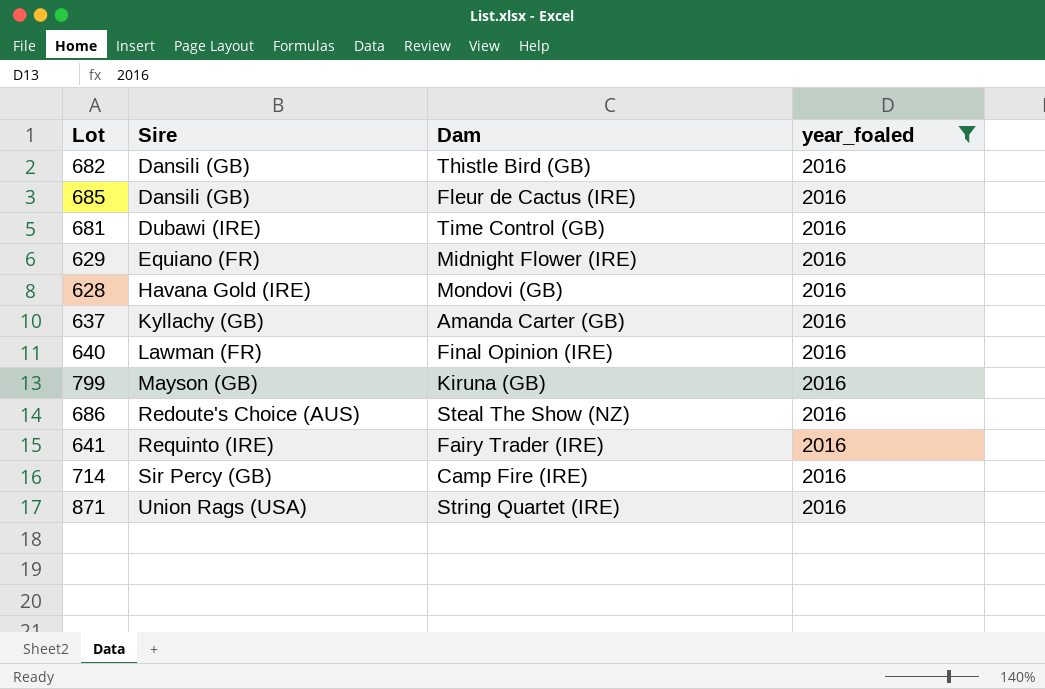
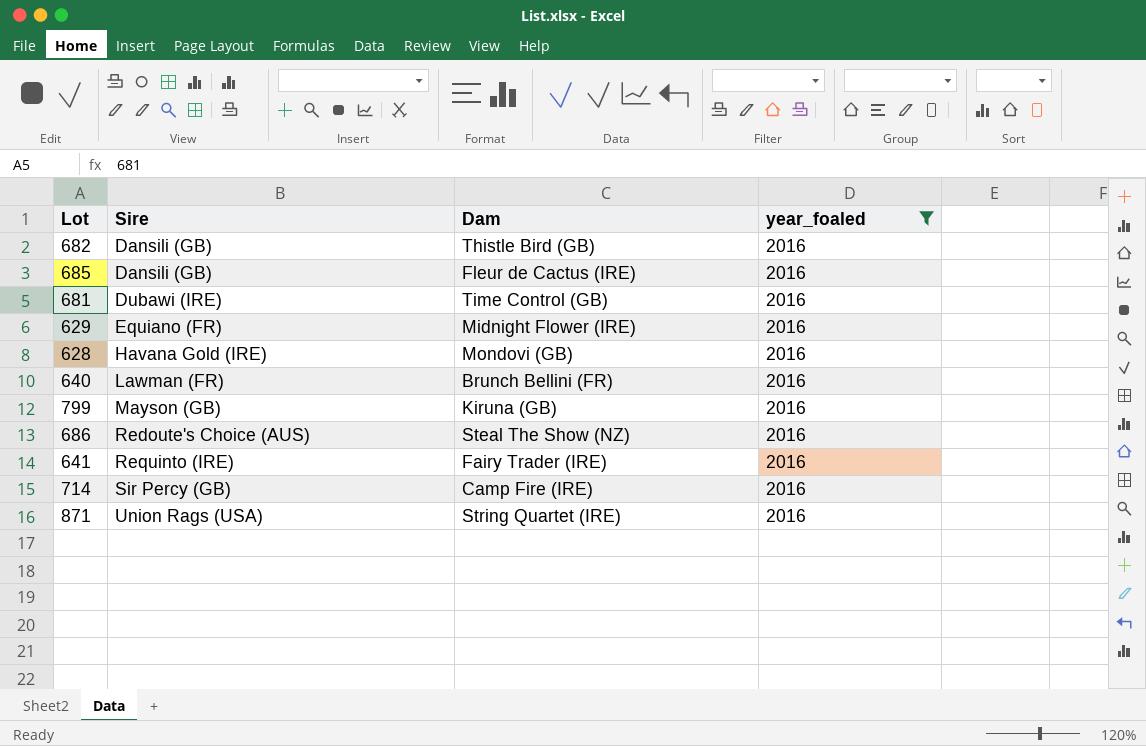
row 637: Kyllachy (GB) | Amanda Carter (GB) | 2016 -> none
640 | Dam: Final Opinion (IRE) -> Brunch Bellini (FR)

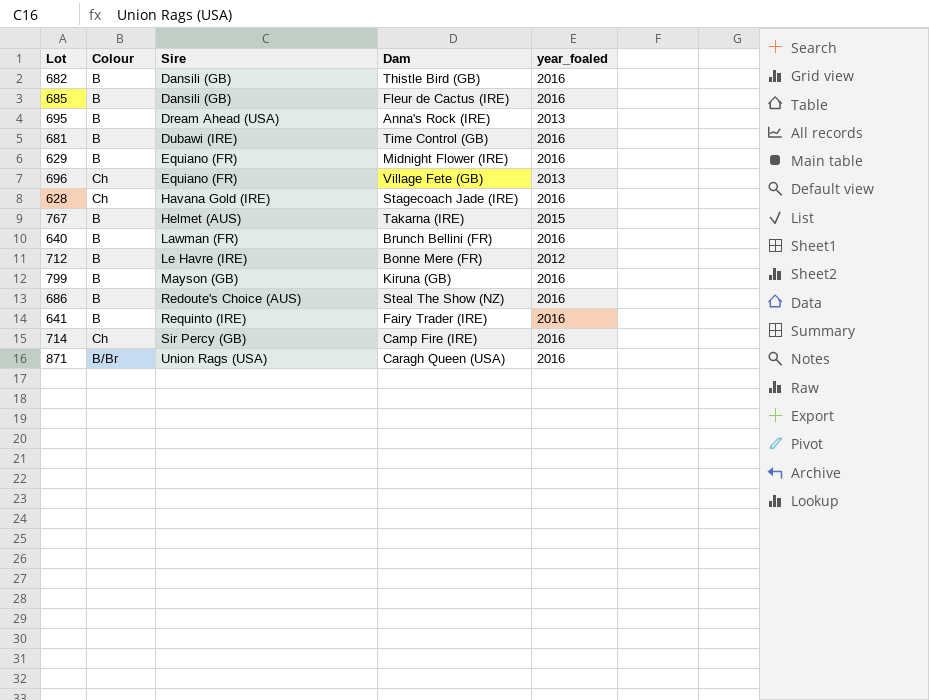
filter: year_foaled = 2016 -> none
column Colour | position: none -> 2
628 | Dam: Mondovi (GB) -> Stagecoach Jade (IRE)
871 | Dam: String Quartet (IRE) -> Caragh Queen (USA)

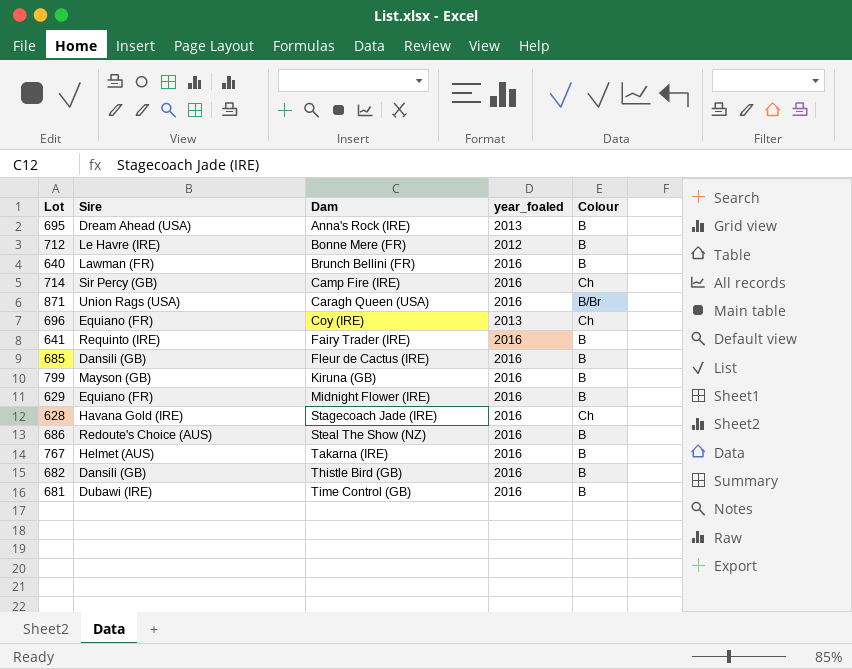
row order: Sire ascending -> Dam ascending
column Colour | position: 2 -> 5
696 | Dam: Village Fete (GB) -> Coy (IRE)
767 | year_foaled: 2015 -> 2016

